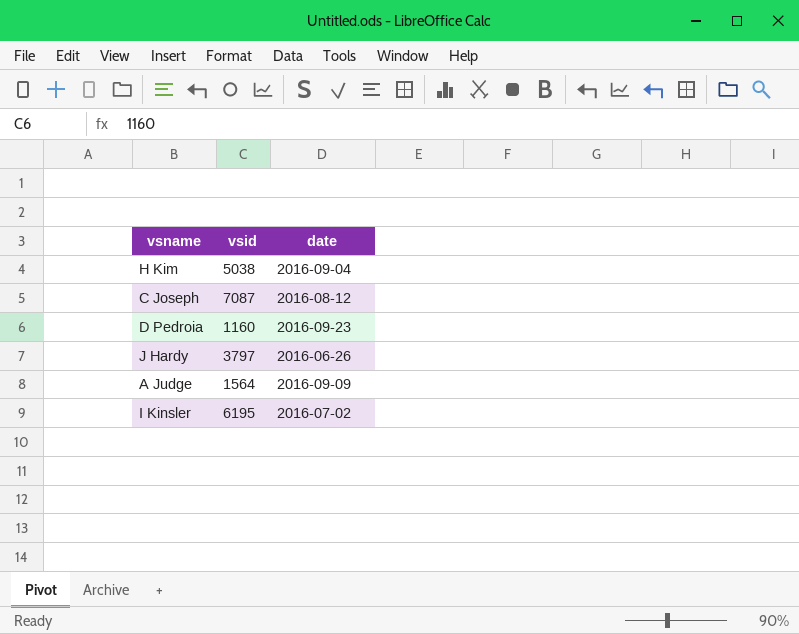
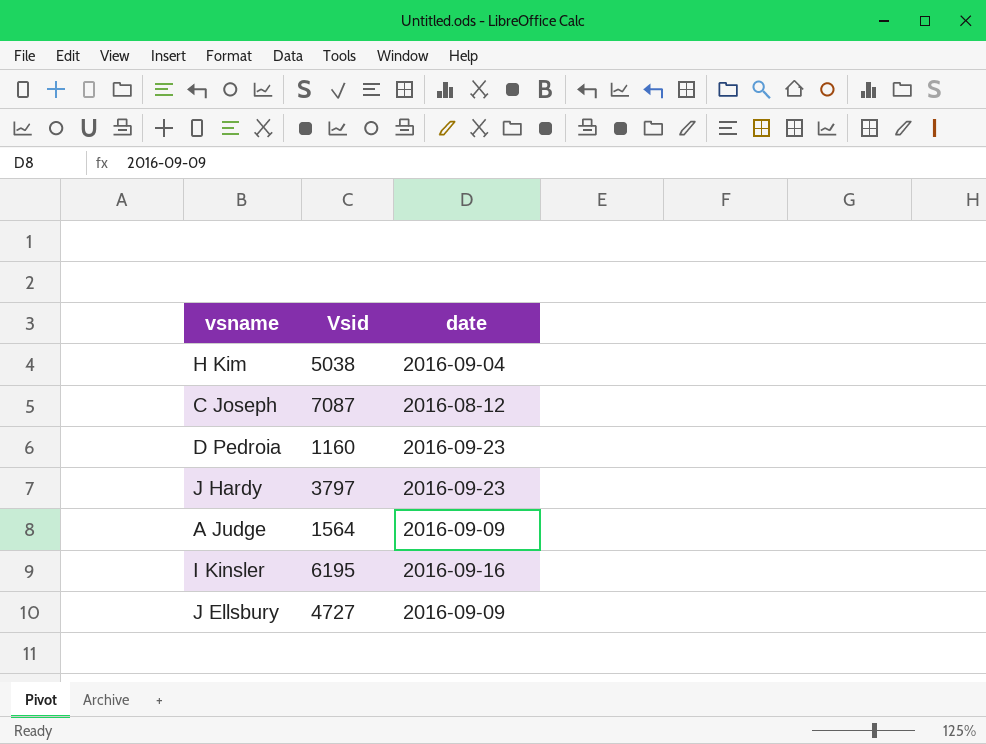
column name: vsid -> Vsid
J Hardy | date: 2016-06-26 -> 2016-09-23
I Kinsler | date: 2016-07-02 -> 2016-09-16
row J Ellsbury: none -> 4727 | 2016-09-09

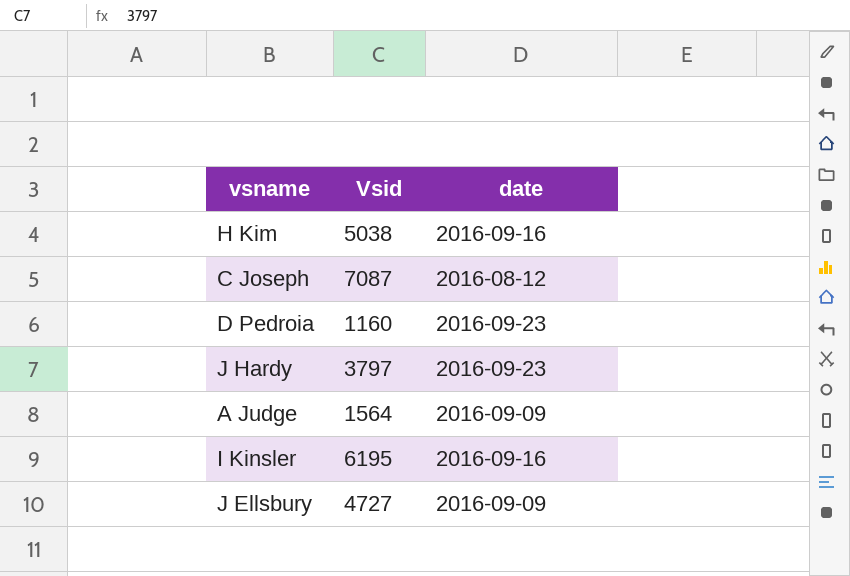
H Kim | date: 2016-09-04 -> 2016-09-16

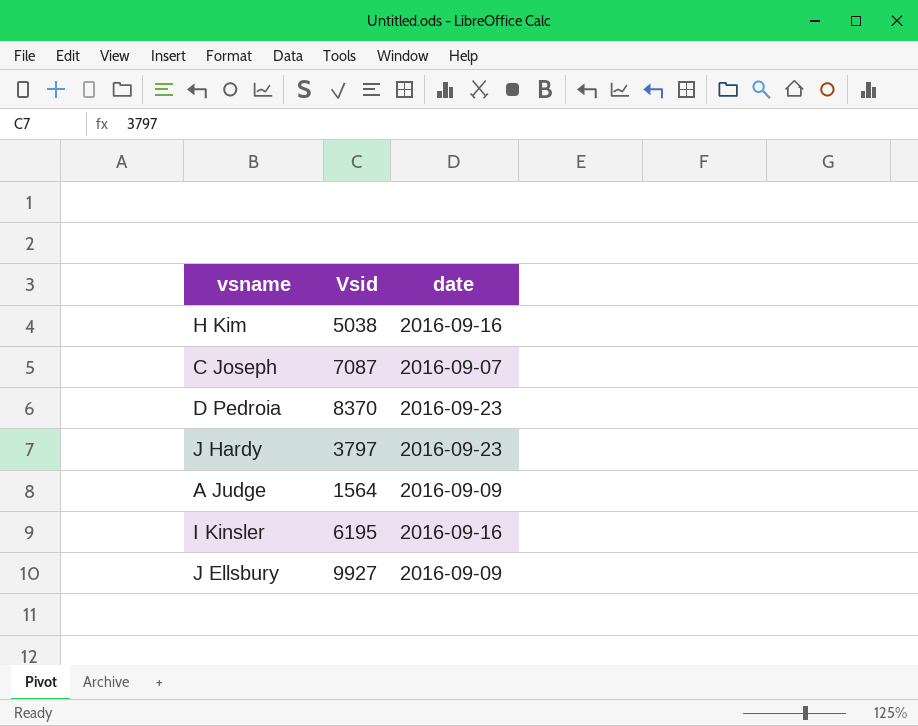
C Joseph | date: 2016-08-12 -> 2016-09-07
D Pedroia | Vsid: 1160 -> 8370
J Ellsbury | Vsid: 4727 -> 9927

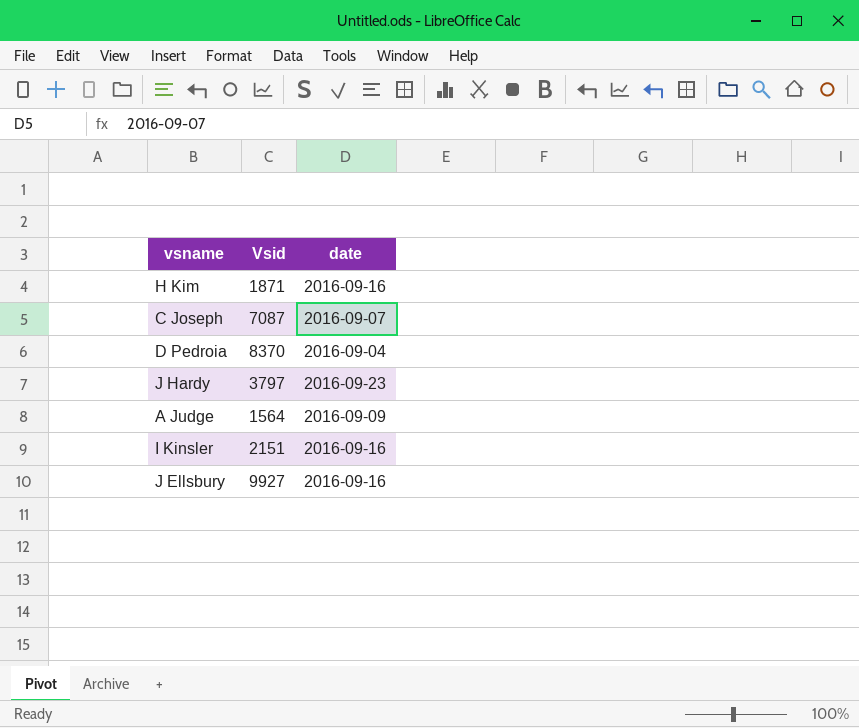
H Kim | Vsid: 5038 -> 1871
D Pedroia | date: 2016-09-23 -> 2016-09-04
I Kinsler | Vsid: 6195 -> 2151
J Ellsbury | date: 2016-09-09 -> 2016-09-16

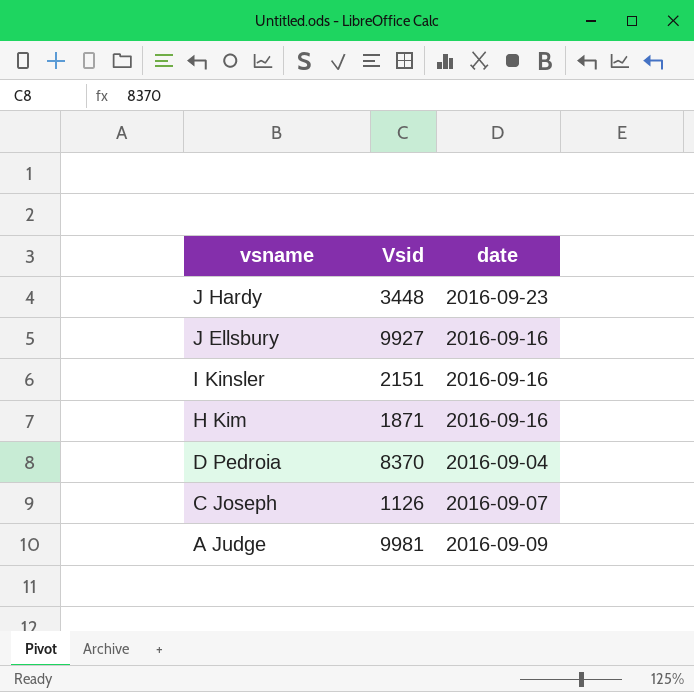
row order: none -> vsname descending
J Hardy | Vsid: 3797 -> 3448
C Joseph | Vsid: 7087 -> 1126
A Judge | Vsid: 1564 -> 9981

